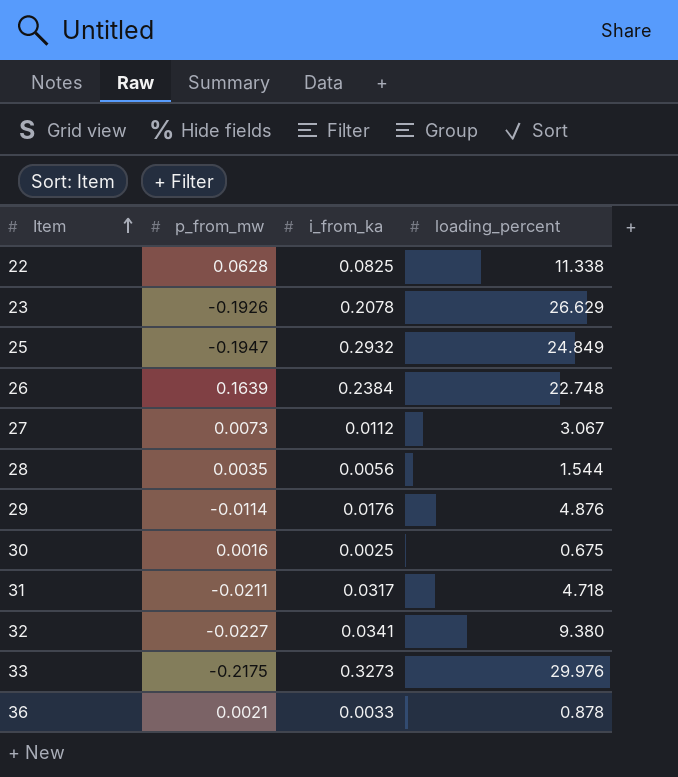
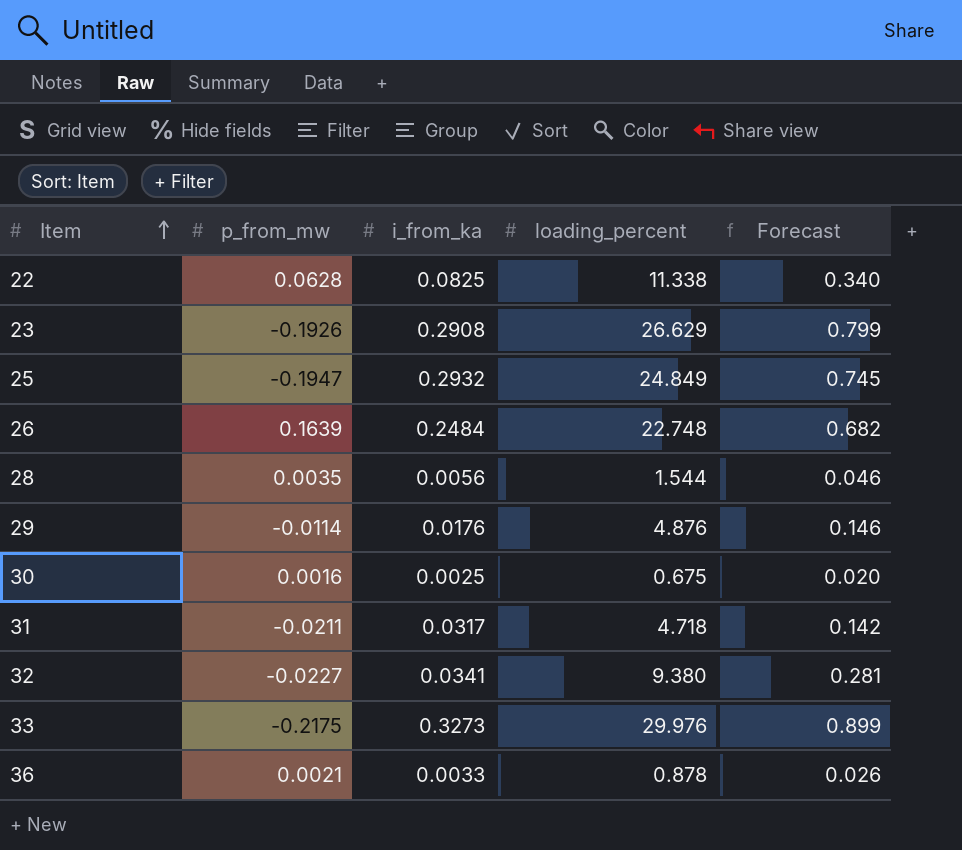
column Forecast | formula: none -> [loading_percent] * 0.03
row 27: 0.0073 | 0.0112 | 3.067 -> none
23 | i_from_ka: 0.2078 -> 0.2908
26 | i_from_ka: 0.2384 -> 0.2484

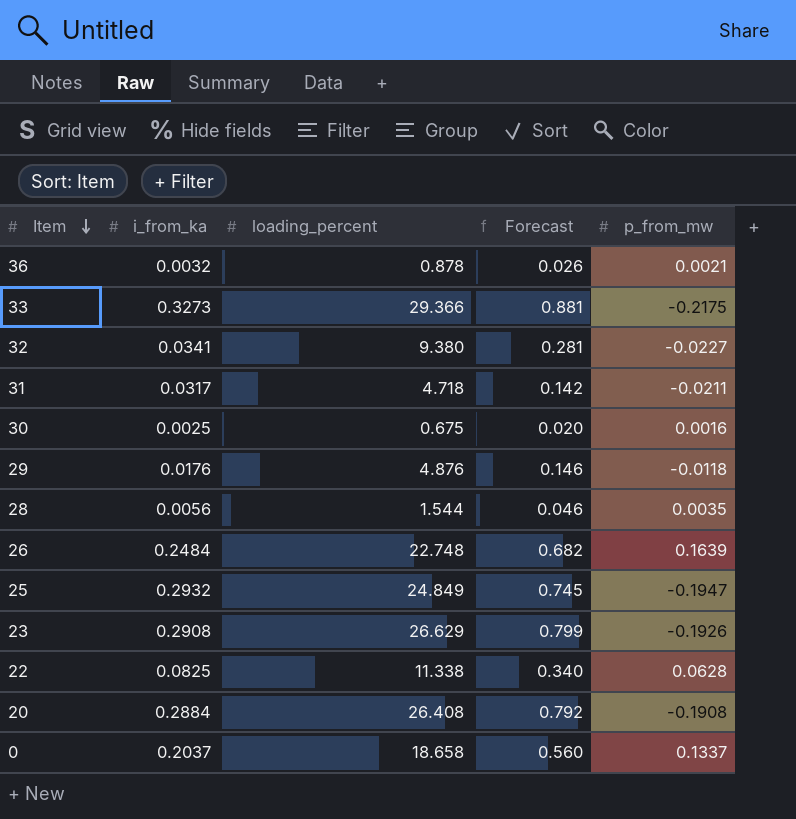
row order: Item ascending -> Item descending
column p_from_mw | position: 2 -> 5
36 | i_from_ka: 0.0033 -> 0.0032
33 | loading_percent: 29.976 -> 29.366
33 | Forecast: 0.899 -> 0.881
29 | p_from_mw: -0.0114 -> -0.0118
row 20: none -> 0.2884 | 26.408 | 0.792 | -0.1908
row 0: none -> 0.2037 | 18.658 | 0.560 | 0.1337

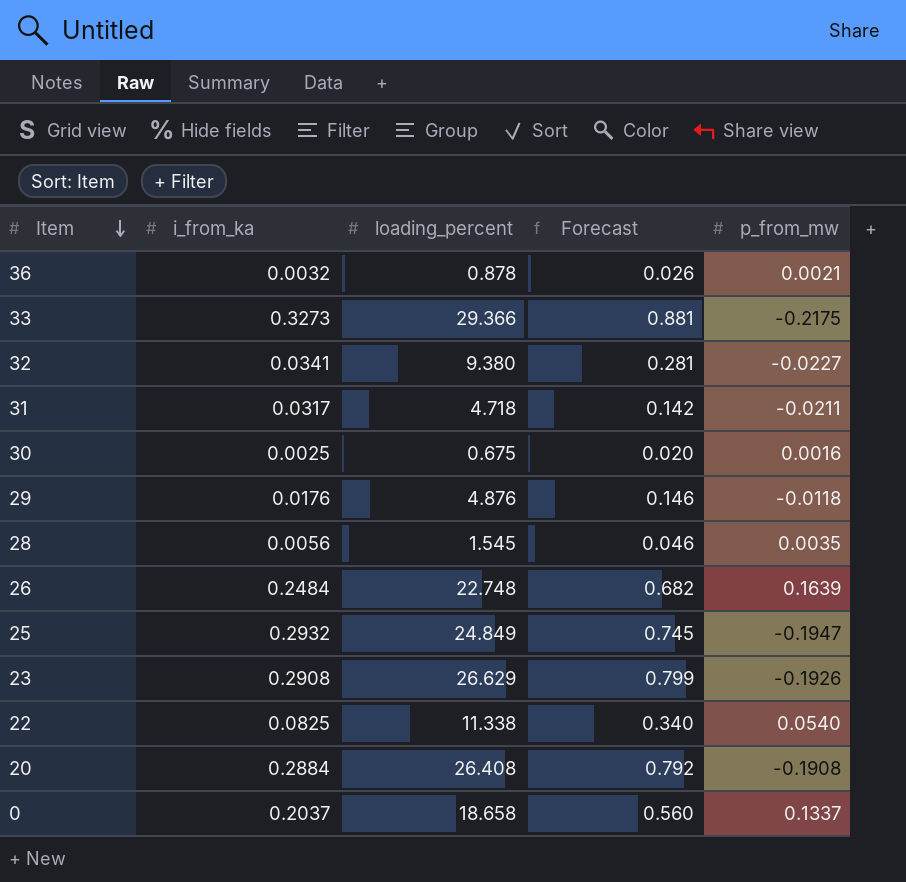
28 | loading_percent: 1.544 -> 1.545
22 | p_from_mw: 0.0628 -> 0.0540

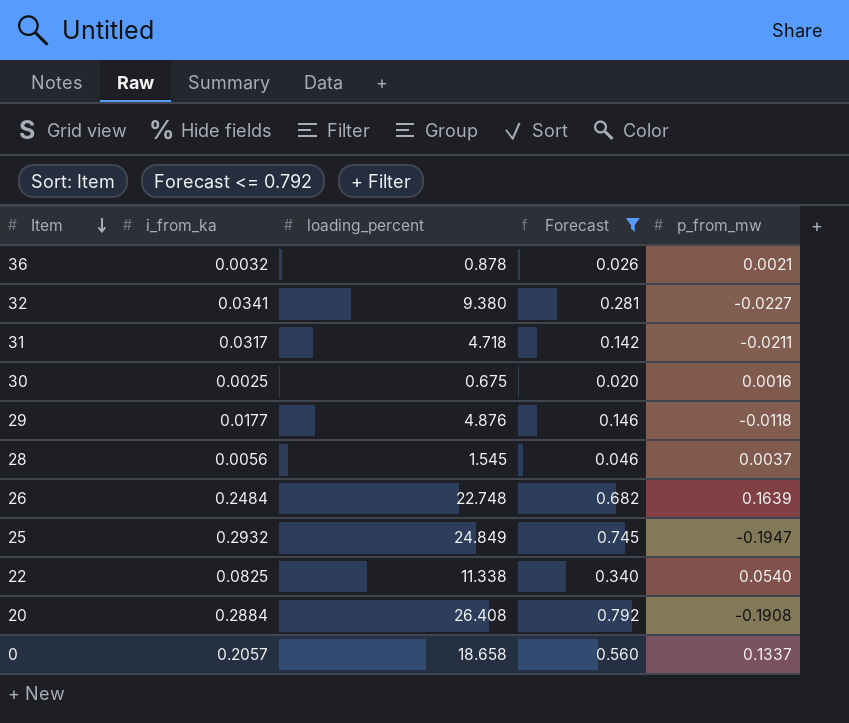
filter: none -> Forecast <= 0.792
29 | i_from_ka: 0.0176 -> 0.0177
28 | p_from_mw: 0.0035 -> 0.0037
0 | i_from_ka: 0.2037 -> 0.2057

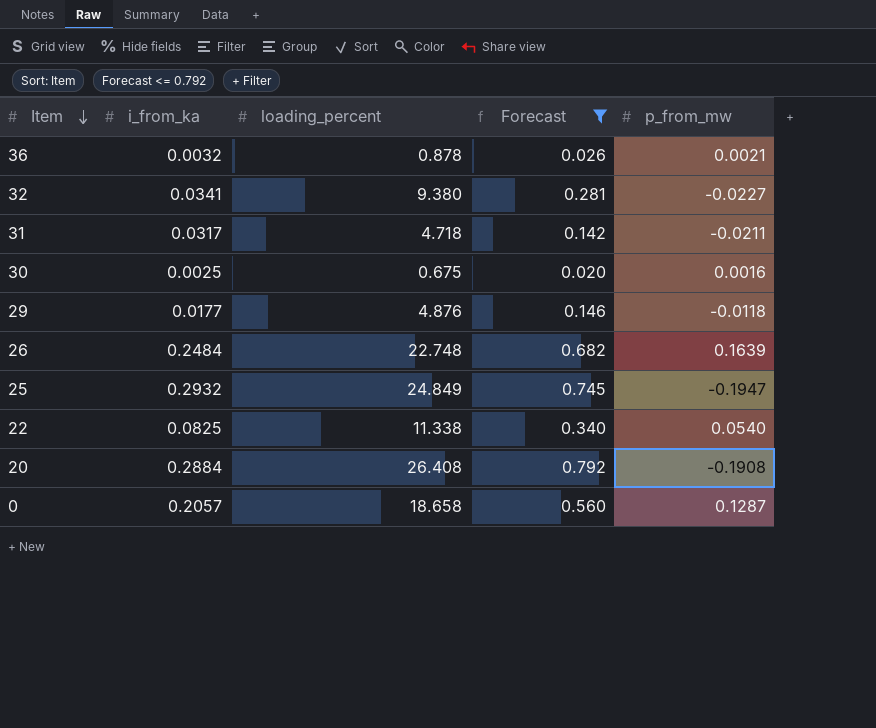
row 28: 0.0056 | 1.545 | 0.046 | 0.0037 -> none
0 | p_from_mw: 0.1337 -> 0.1287

